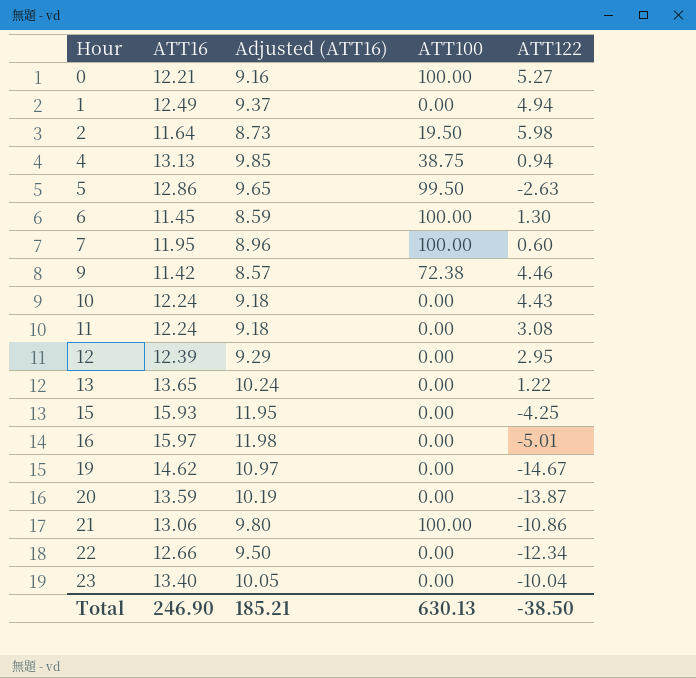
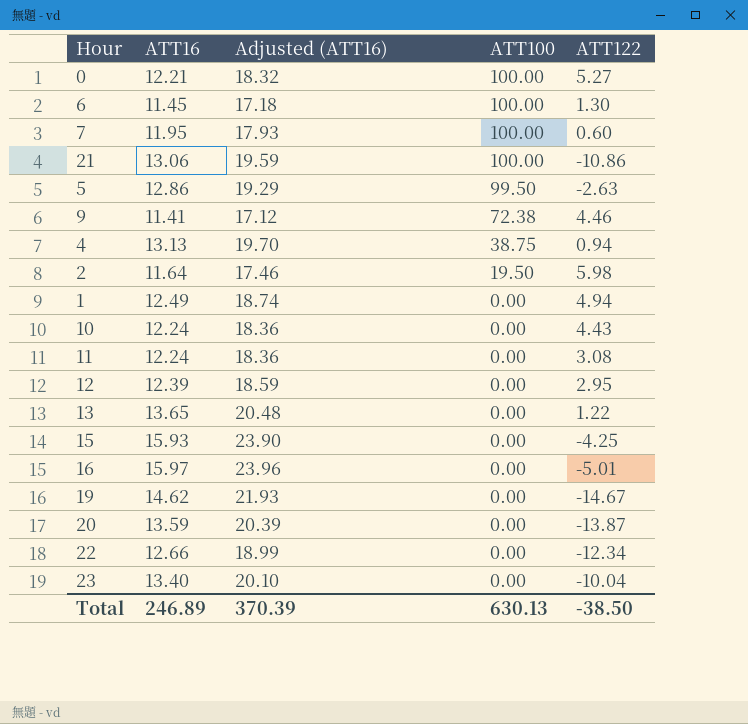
row order: Hour ascending -> ATT100 descending
column Adjusted (ATT16) | formula: [ATT16] * 0.75 -> [ATT16] * 1.5
9 | ATT16: 11.42 -> 11.41
Total | ATT16: 246.90 -> 246.89
Total | Adjusted (ATT16): 185.21 -> 370.39

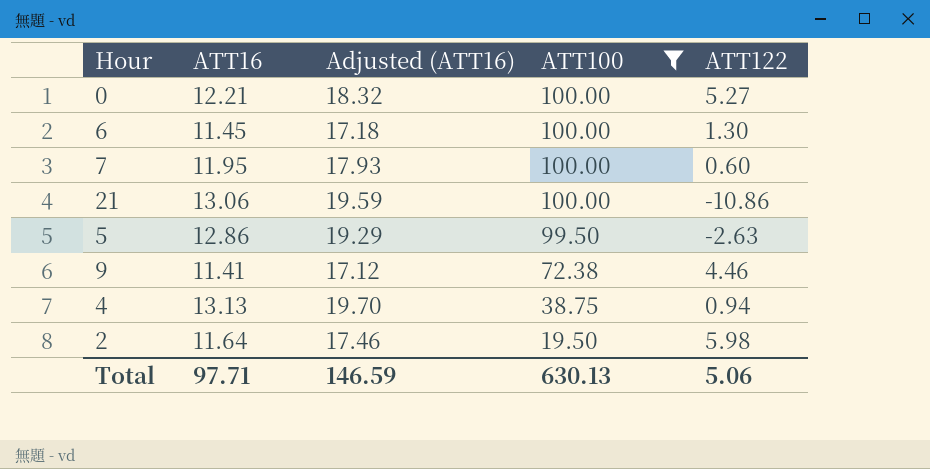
filter: none -> ATT100 != 0.00
Total | ATT16: 246.89 -> 97.71
Total | Adjusted (ATT16): 370.39 -> 146.59
Total | ATT122: -38.50 -> 5.06

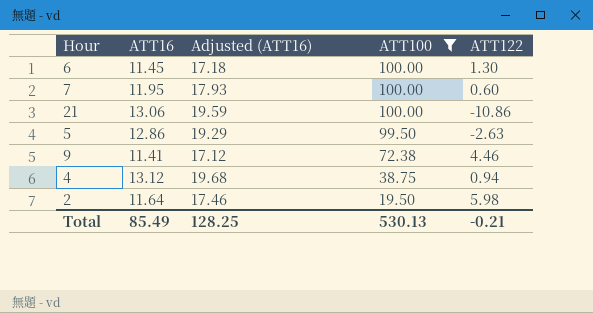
row 0: 12.21 | 18.32 | 100.00 | 5.27 -> none
4 | ATT16: 13.13 -> 13.12
4 | Adjusted (ATT16): 19.70 -> 19.68
Total | ATT16: 97.71 -> 85.49
Total | Adjusted (ATT16): 146.59 -> 128.25
Total | ATT100: 630.13 -> 530.13
Total | ATT122: 5.06 -> -0.21

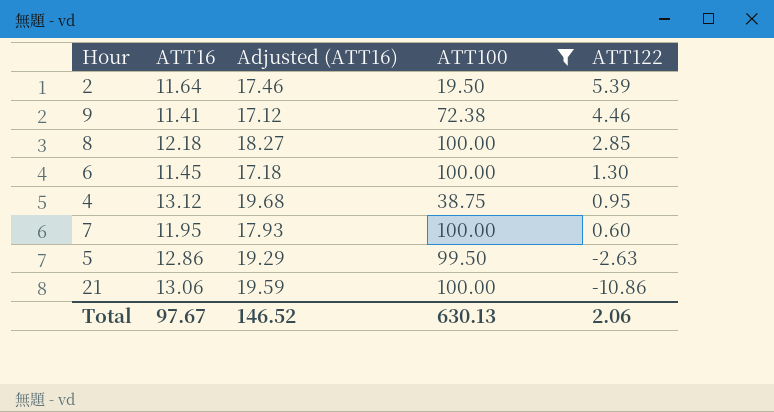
row order: ATT100 descending -> ATT122 descending
2 | ATT122: 5.98 -> 5.39
row 8: none -> 12.18 | 18.27 | 100.00 | 2.85
4 | ATT122: 0.94 -> 0.95
Total | ATT16: 85.49 -> 97.67
Total | Adjusted (ATT16): 128.25 -> 146.52
Total | ATT100: 530.13 -> 630.13
Total | ATT122: -0.21 -> 2.06

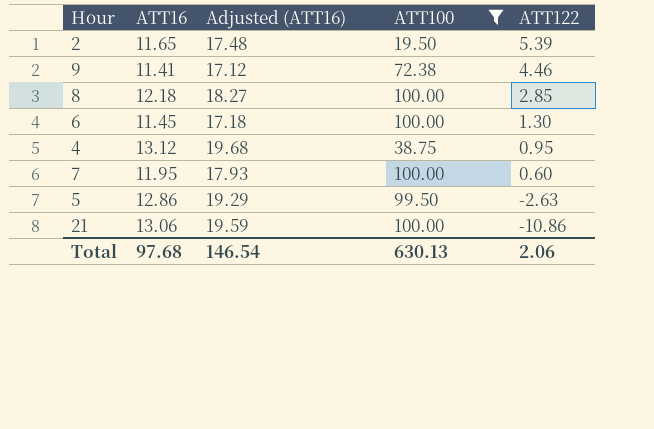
2 | ATT16: 11.64 -> 11.65
2 | Adjusted (ATT16): 17.46 -> 17.48
Total | ATT16: 97.67 -> 97.68
Total | Adjusted (ATT16): 146.52 -> 146.54

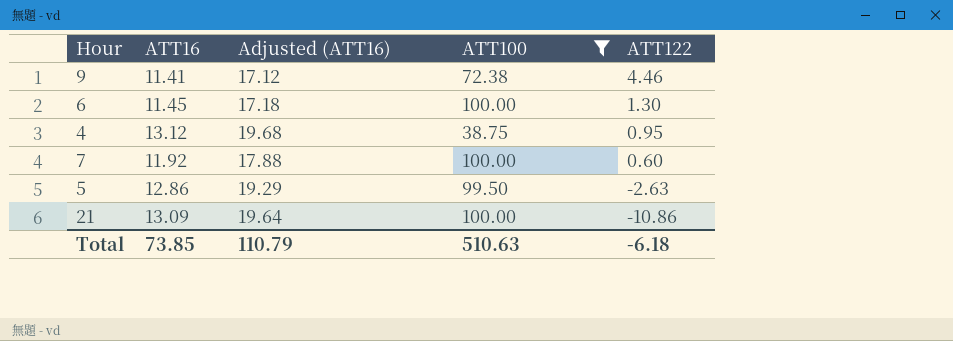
row 2: 11.65 | 17.48 | 19.50 | 5.39 -> none
row 8: 12.18 | 18.27 | 100.00 | 2.85 -> none
7 | ATT16: 11.95 -> 11.92
7 | Adjusted (ATT16): 17.93 -> 17.88
21 | ATT16: 13.06 -> 13.09
21 | Adjusted (ATT16): 19.59 -> 19.64
Total | ATT16: 97.68 -> 73.85
Total | Adjusted (ATT16): 146.54 -> 110.79
Total | ATT100: 630.13 -> 510.63
Total | ATT122: 2.06 -> -6.18

